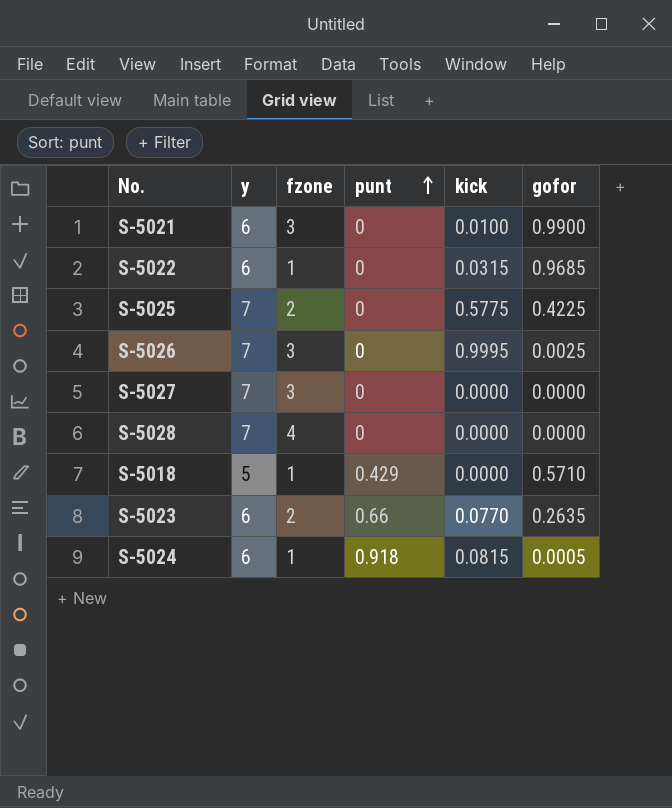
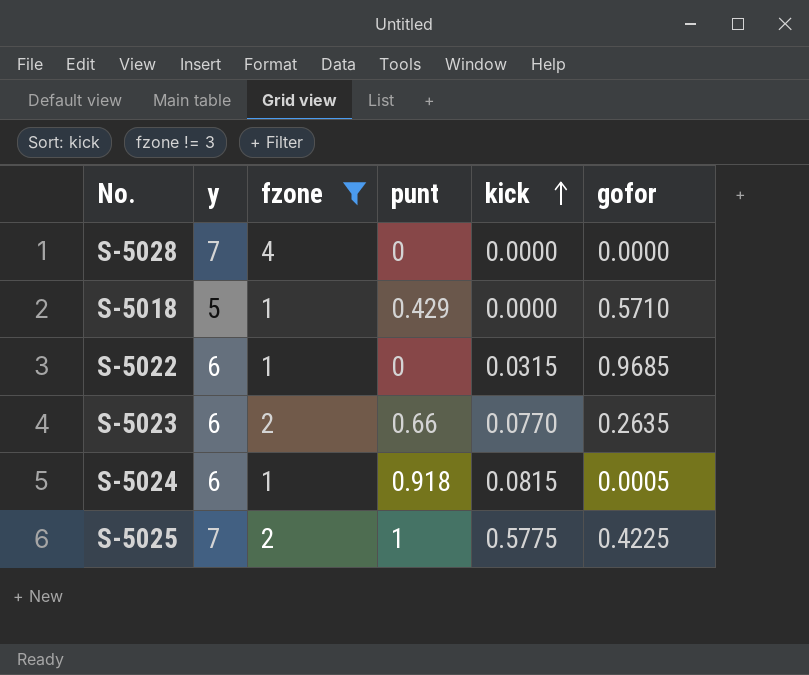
filter: none -> fzone != 3
row order: punt ascending -> kick ascending
S-5025 | punt: 0 -> 1

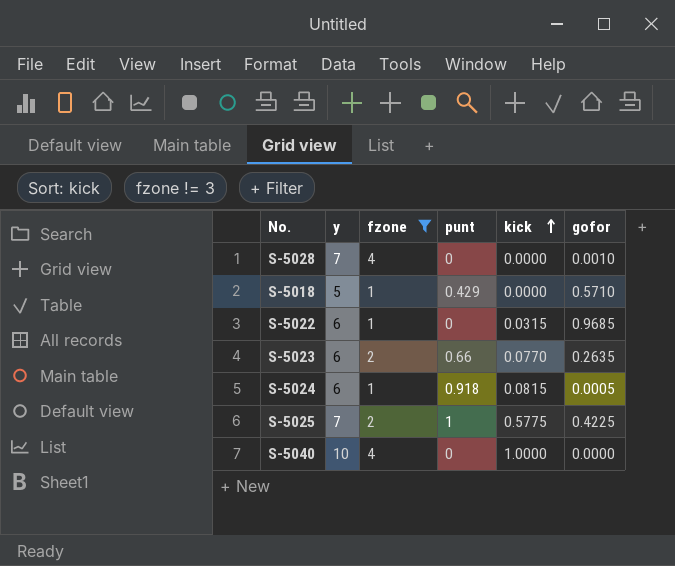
S-5028 | gofor: 0.0000 -> 0.0010
row S-5040: none -> 10 | 4 | 0 | 1.0000 | 0.0000

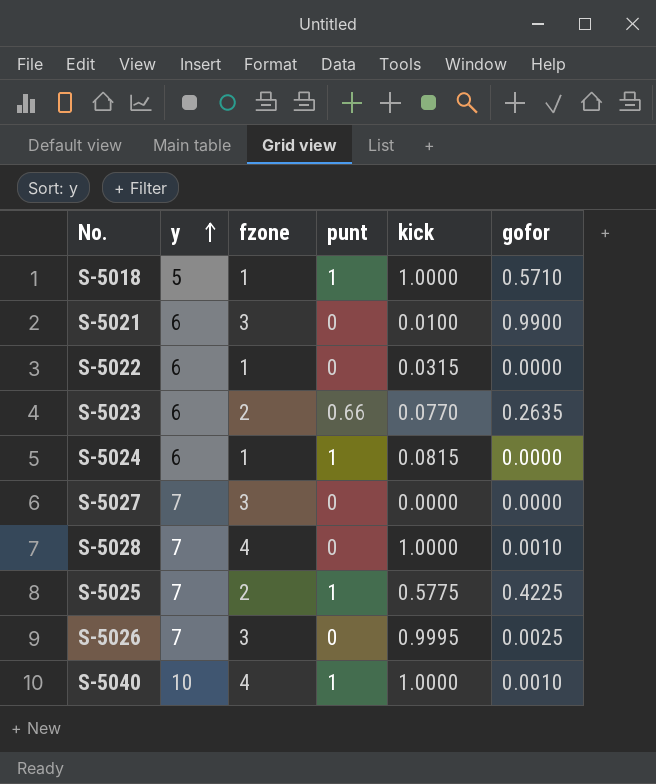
filter: fzone != 3 -> none
row order: kick ascending -> y ascending
S-5018 | punt: 0.429 -> 1
S-5018 | kick: 0.0000 -> 1.0000
S-5022 | gofor: 0.9685 -> 0.0000
S-5024 | punt: 0.918 -> 1
S-5024 | gofor: 0.0005 -> 0.0000
S-5028 | kick: 0.0000 -> 1.0000
S-5040 | punt: 0 -> 1
S-5040 | gofor: 0.0000 -> 0.0010

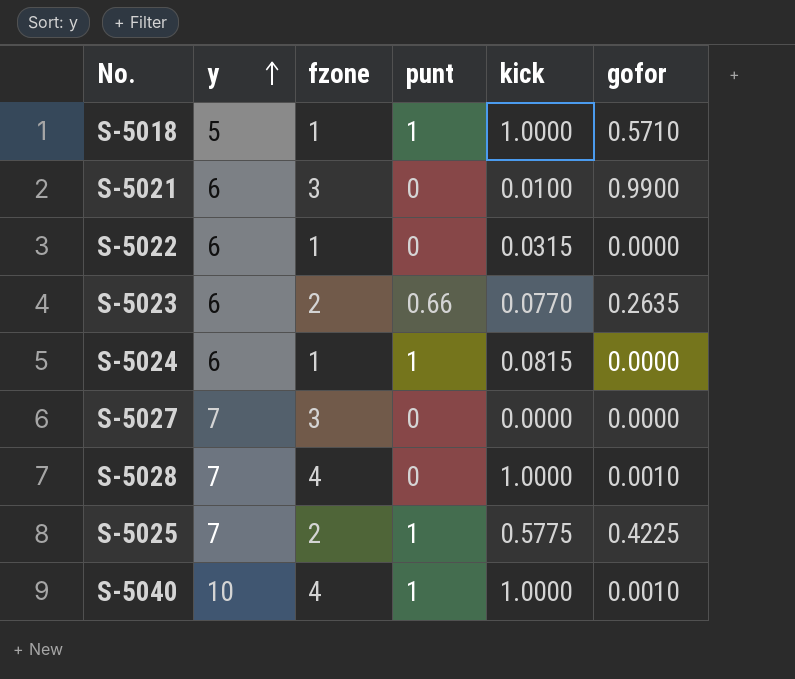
row S-5026: 7 | 3 | 0 | 0.9995 | 0.0025 -> none

